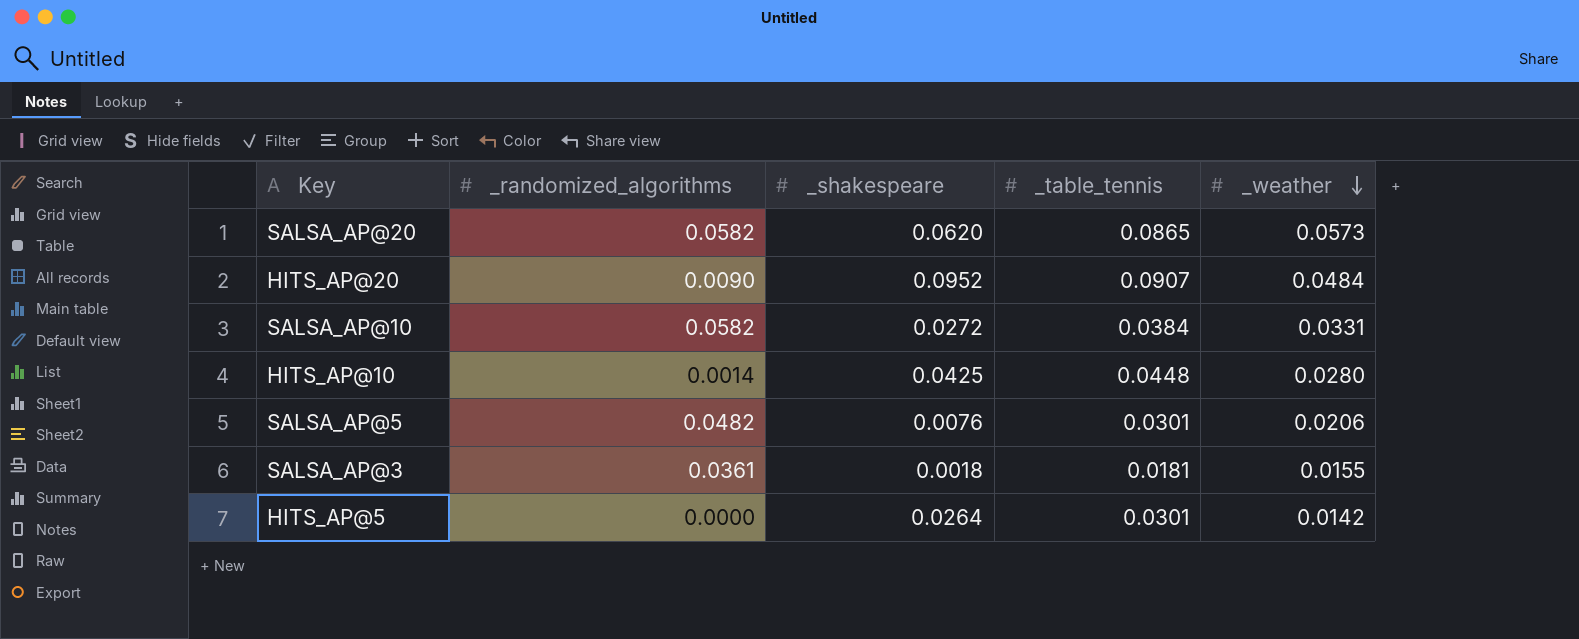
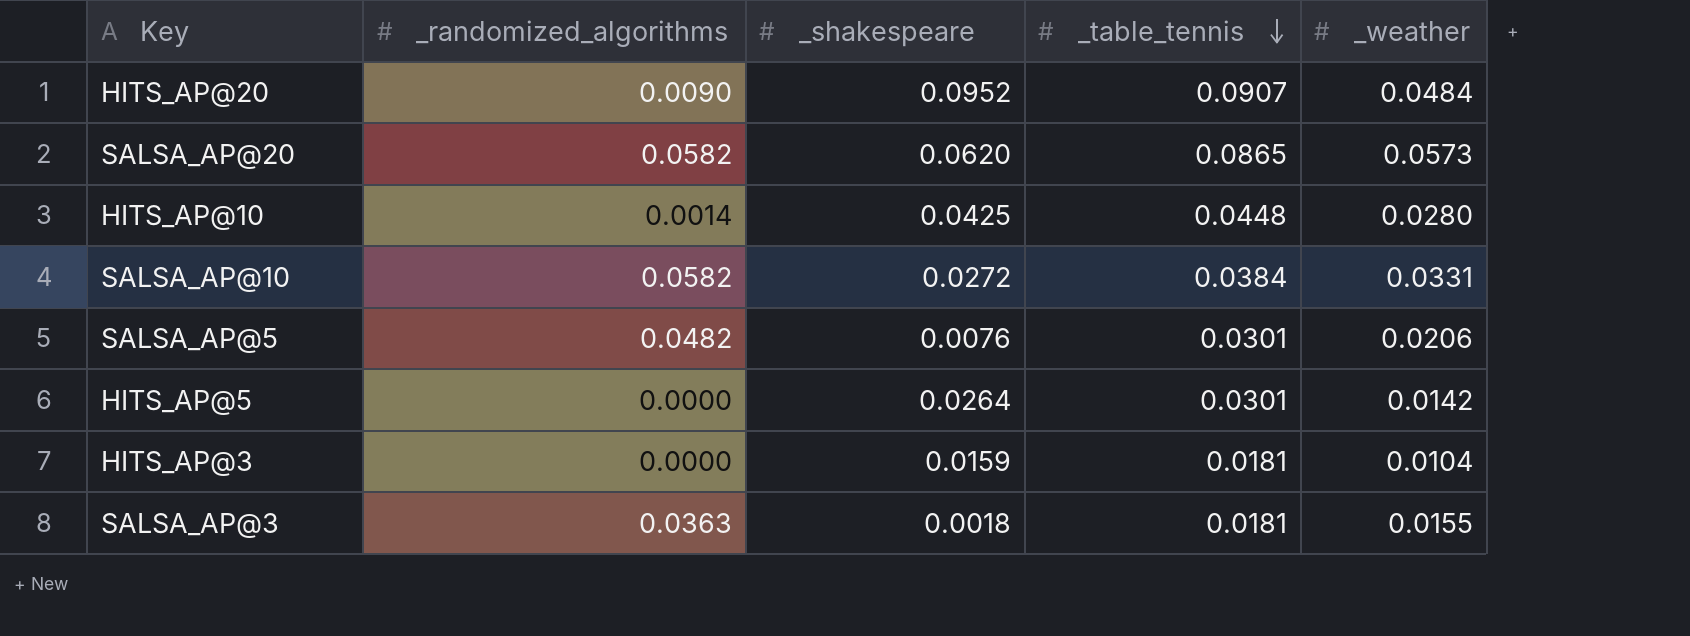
row order: _weather descending -> _table_tennis descending
row HITS_AP@3: none -> 0.0000 | 0.0159 | 0.0181 | 0.0104
SALSA_AP@3 | _randomized_algorithms: 0.0361 -> 0.0363

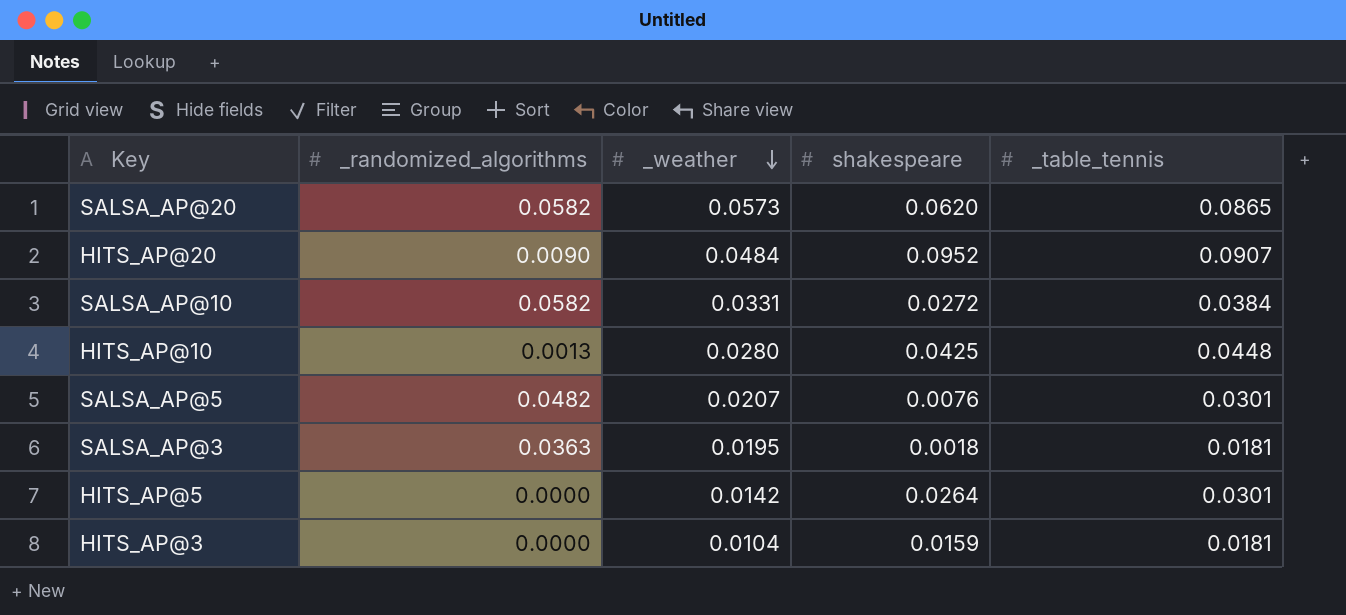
row order: _table_tennis descending -> _weather descending
column _weather | position: 5 -> 3
column name: _shakespeare -> shakespeare
HITS_AP@10 | _randomized_algorithms: 0.0014 -> 0.0013
SALSA_AP@5 | _weather: 0.0206 -> 0.0207
SALSA_AP@3 | _weather: 0.0155 -> 0.0195

